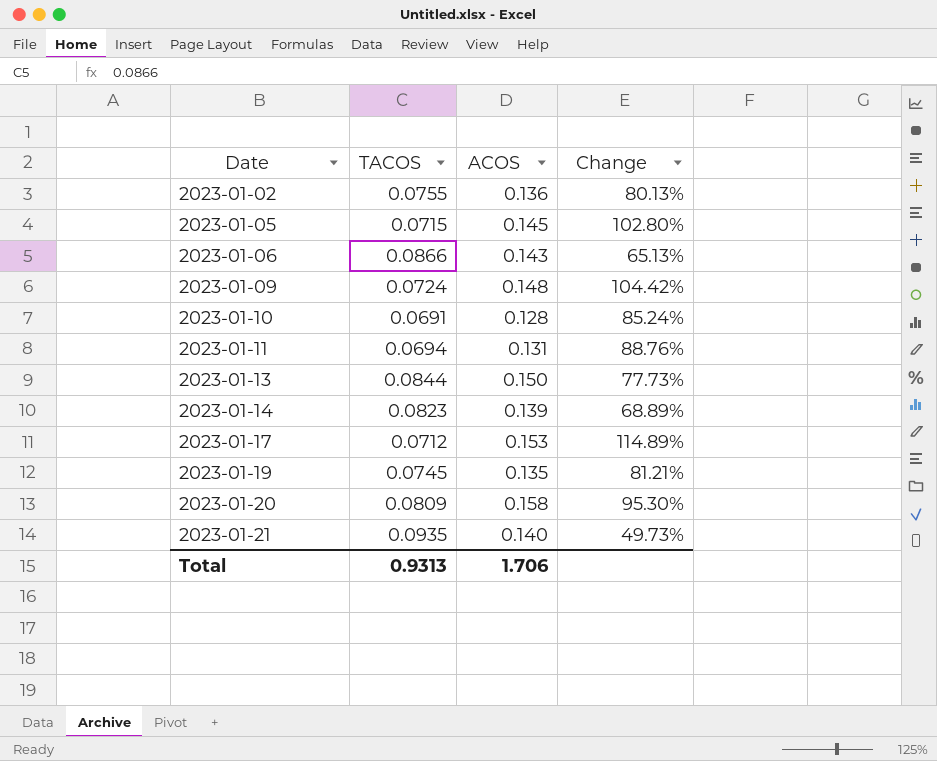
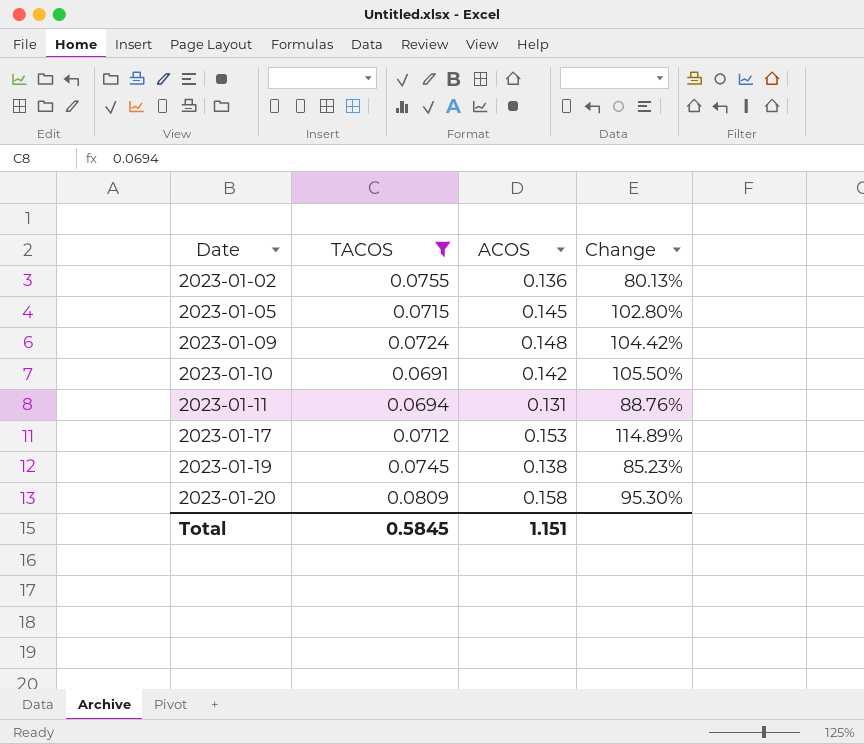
filter: none -> TACOS <= 0.0809
2023-01-10 | ACOS: 0.128 -> 0.142
2023-01-10 | Change: 85.24% -> 105.50%
2023-01-19 | ACOS: 0.135 -> 0.138
2023-01-19 | Change: 81.21% -> 85.23%
Total | TACOS: 0.9313 -> 0.5845
Total | ACOS: 1.706 -> 1.151

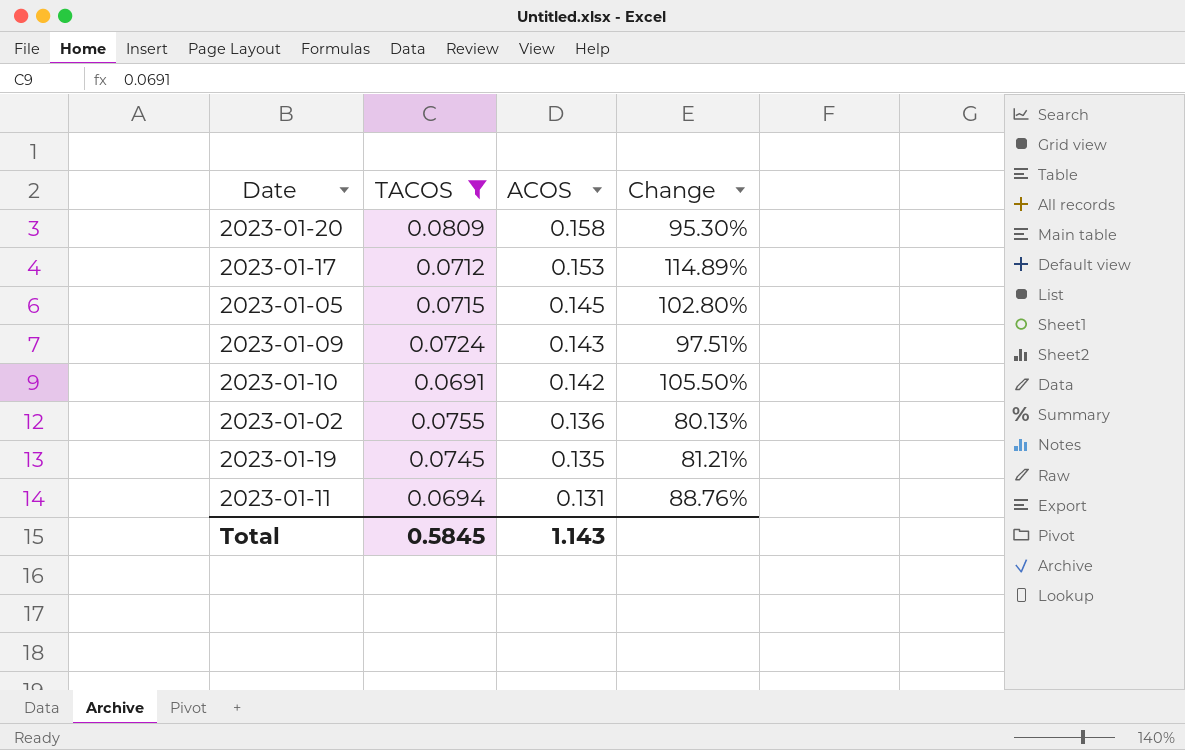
row order: Date ascending -> ACOS descending
2023-01-09 | ACOS: 0.148 -> 0.143
2023-01-09 | Change: 104.42% -> 97.51%
2023-01-19 | ACOS: 0.138 -> 0.135
2023-01-19 | Change: 85.23% -> 81.21%
Total | ACOS: 1.151 -> 1.143

